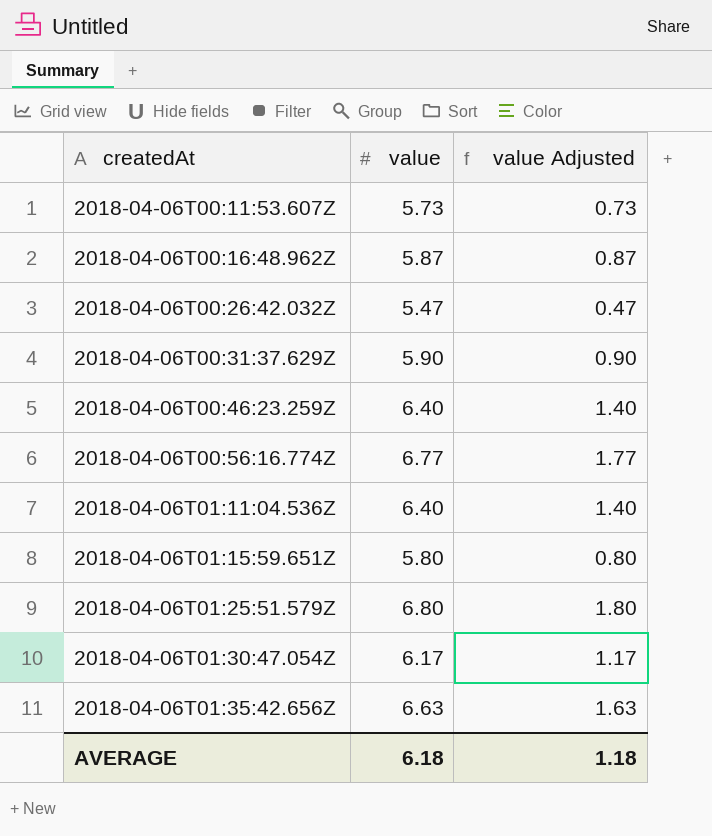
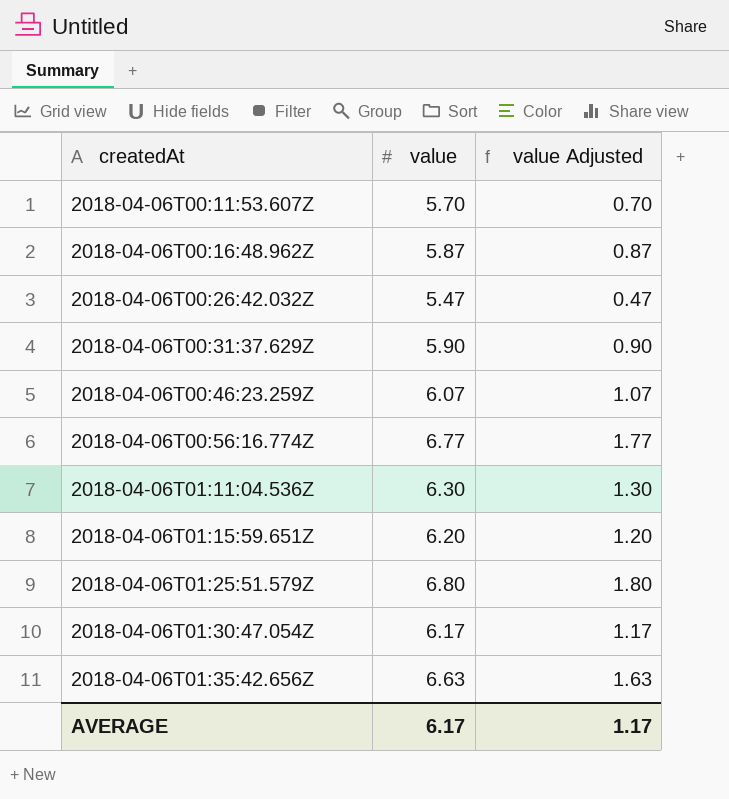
2018-04-06T00:11:53.607Z | value: 5.73 -> 5.70
2018-04-06T00:11:53.607Z | value Adjusted: 0.73 -> 0.70
2018-04-06T00:46:23.259Z | value: 6.40 -> 6.07
2018-04-06T00:46:23.259Z | value Adjusted: 1.40 -> 1.07
2018-04-06T01:11:04.536Z | value: 6.40 -> 6.30
2018-04-06T01:11:04.536Z | value Adjusted: 1.40 -> 1.30
2018-04-06T01:15:59.651Z | value: 5.80 -> 6.20
2018-04-06T01:15:59.651Z | value Adjusted: 0.80 -> 1.20
AVERAGE | value: 6.18 -> 6.17
AVERAGE | value Adjusted: 1.18 -> 1.17

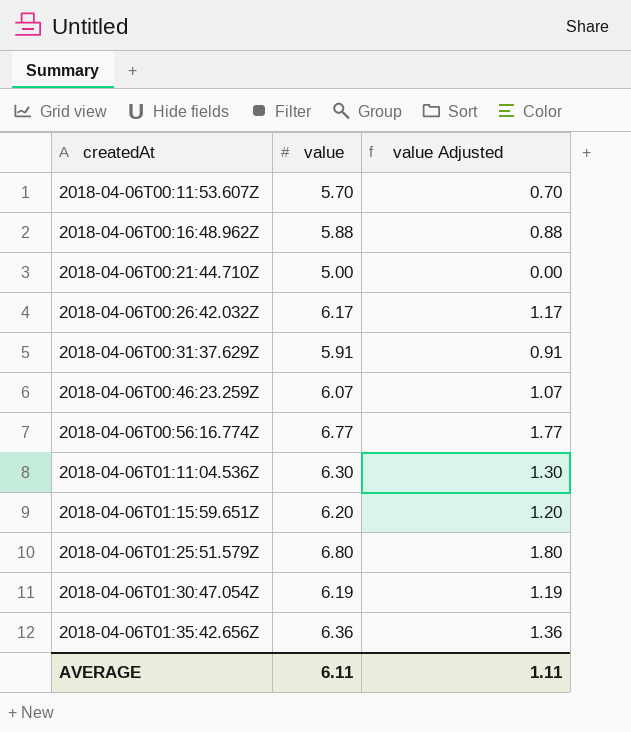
2018-04-06T00:16:48.962Z | value: 5.87 -> 5.88
2018-04-06T00:16:48.962Z | value Adjusted: 0.87 -> 0.88
row 2018-04-06T00:21:44.710Z: none -> 5.00 | 0.00
2018-04-06T00:26:42.032Z | value: 5.47 -> 6.17
2018-04-06T00:26:42.032Z | value Adjusted: 0.47 -> 1.17
2018-04-06T00:31:37.629Z | value: 5.90 -> 5.91
2018-04-06T00:31:37.629Z | value Adjusted: 0.90 -> 0.91
2018-04-06T01:30:47.054Z | value: 6.17 -> 6.19
2018-04-06T01:30:47.054Z | value Adjusted: 1.17 -> 1.19
2018-04-06T01:35:42.656Z | value: 6.63 -> 6.36
2018-04-06T01:35:42.656Z | value Adjusted: 1.63 -> 1.36
AVERAGE | value: 6.17 -> 6.11
AVERAGE | value Adjusted: 1.17 -> 1.11

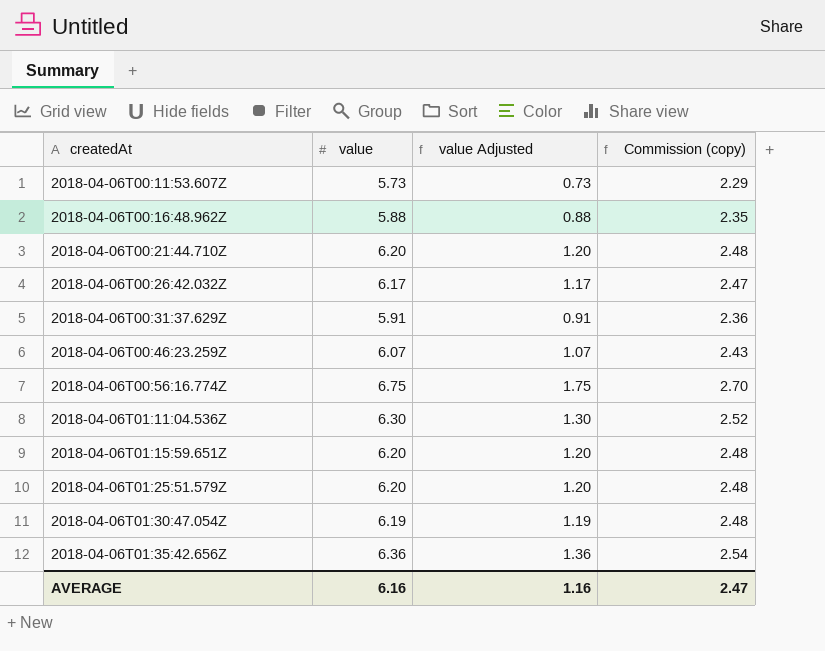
column Commission (copy) | formula: none -> [value] * 0.4
2018-04-06T00:11:53.607Z | value: 5.70 -> 5.73
2018-04-06T00:11:53.607Z | value Adjusted: 0.70 -> 0.73
2018-04-06T00:21:44.710Z | value: 5.00 -> 6.20
2018-04-06T00:21:44.710Z | value Adjusted: 0.00 -> 1.20
2018-04-06T00:56:16.774Z | value: 6.77 -> 6.75
2018-04-06T00:56:16.774Z | value Adjusted: 1.77 -> 1.75
2018-04-06T01:25:51.579Z | value: 6.80 -> 6.20
2018-04-06T01:25:51.579Z | value Adjusted: 1.80 -> 1.20
AVERAGE | value: 6.11 -> 6.16
AVERAGE | value Adjusted: 1.11 -> 1.16

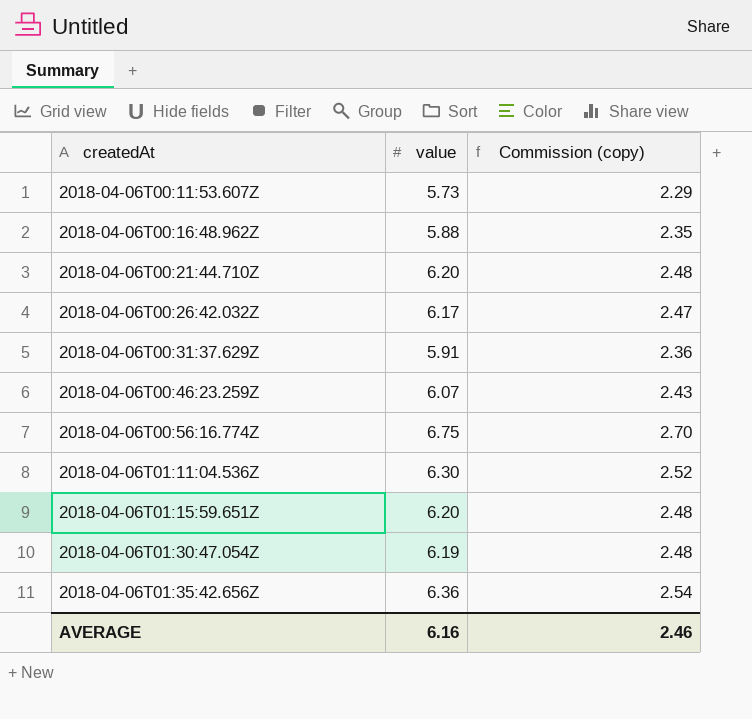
column value Adjusted | formula: [value] - 5 -> none
row 2018-04-06T01:25:51.579Z: 6.20 | 1.20 | 2.48 -> none
AVERAGE | Commission (copy): 2.47 -> 2.46

